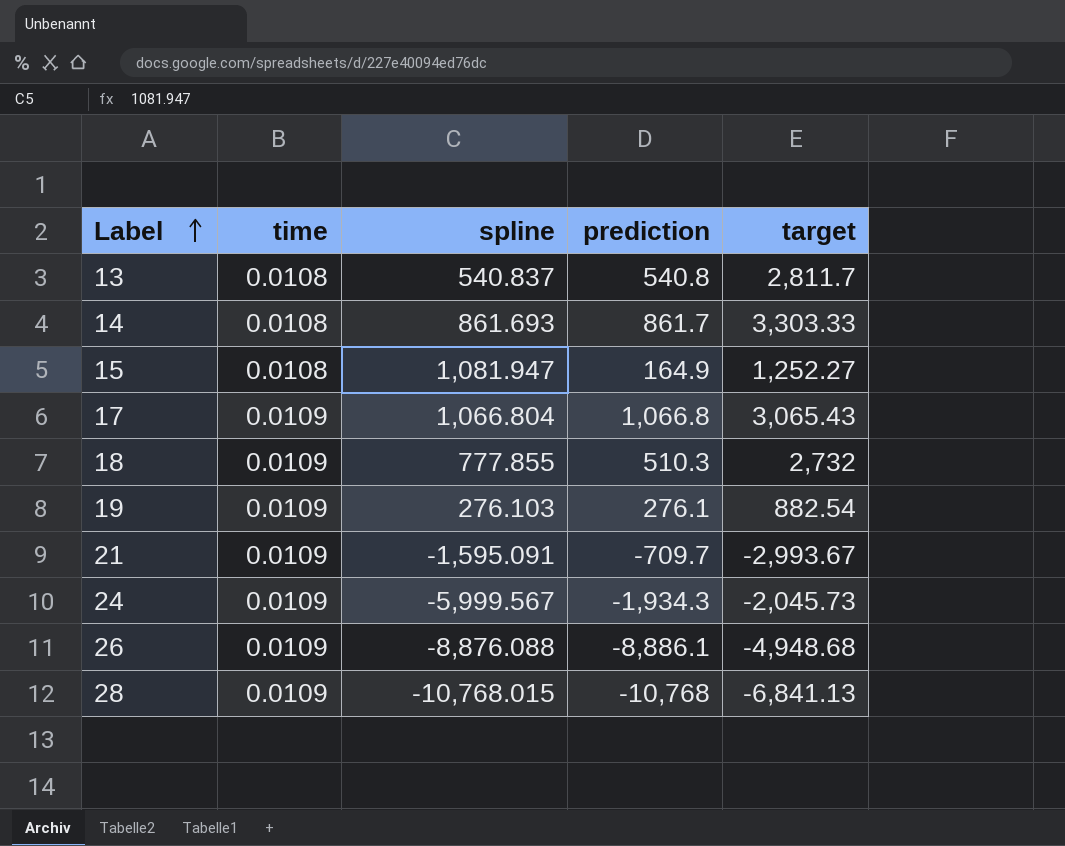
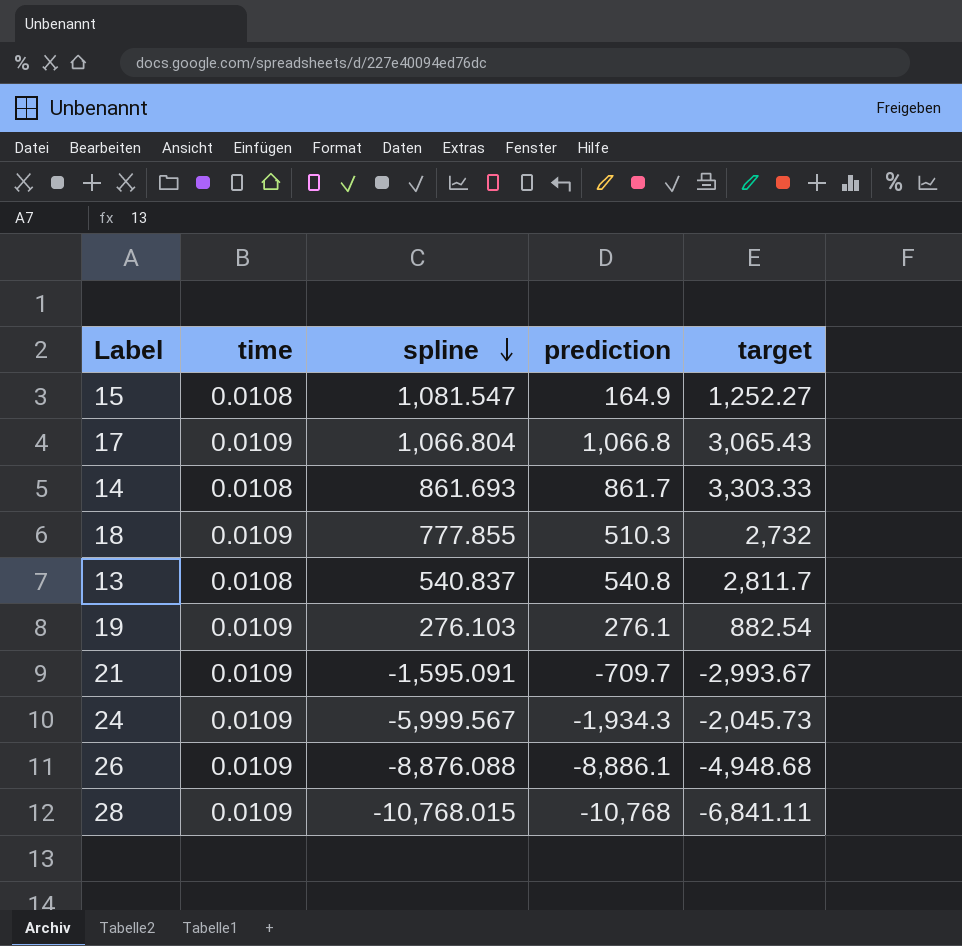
row order: Label ascending -> spline descending
15 | spline: 1,081.947 -> 1,081.547
28 | target: -6,841.13 -> -6,841.11

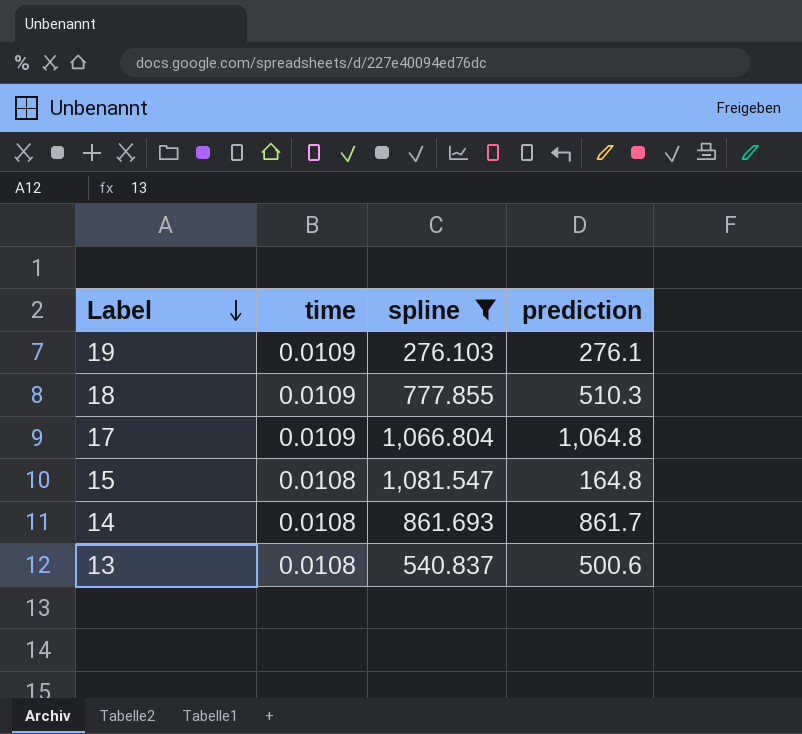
filter: none -> spline >= 276.103
row order: spline descending -> Label descending
column target | position: 5 -> none
17 | prediction: 1,066.8 -> 1,064.8
15 | prediction: 164.9 -> 164.8
13 | prediction: 540.8 -> 500.6

